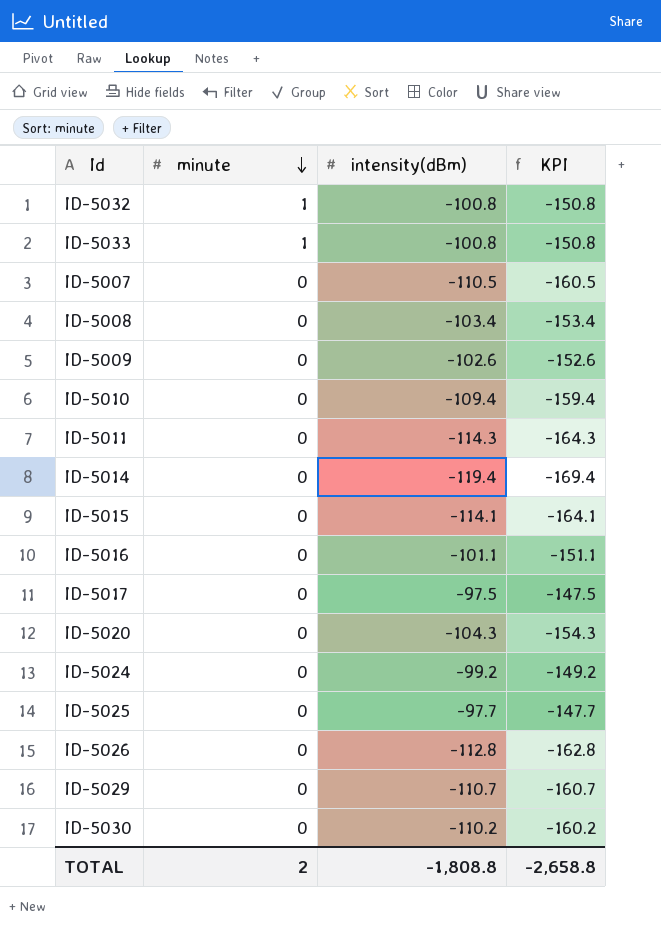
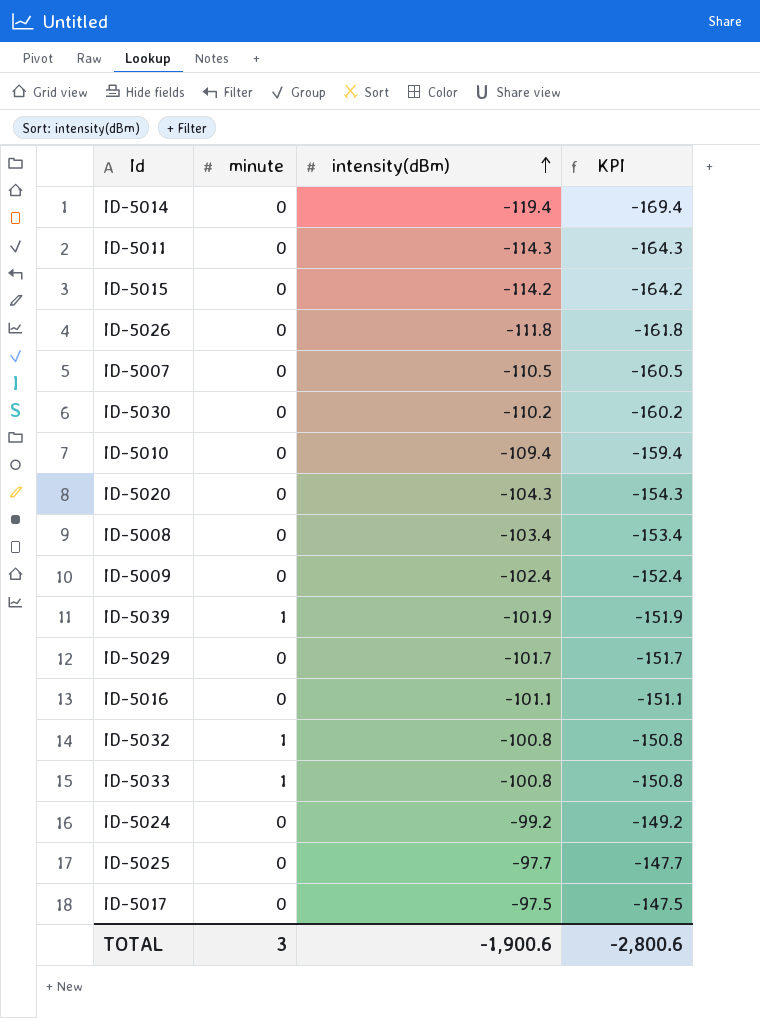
row order: minute descending -> intensity(dBm) ascending
ID-5015 | intensity(dBm): -114.1 -> -114.2
ID-5015 | KPI: -164.1 -> -164.2
ID-5026 | intensity(dBm): -112.8 -> -111.8
ID-5026 | KPI: -162.8 -> -161.8
ID-5009 | intensity(dBm): -102.6 -> -102.4
ID-5009 | KPI: -152.6 -> -152.4
row ID-5039: none -> 1 | -101.9 | -151.9
ID-5029 | intensity(dBm): -110.7 -> -101.7
ID-5029 | KPI: -160.7 -> -151.7
TOTAL | minute: 2 -> 3
TOTAL | intensity(dBm): -1,808.8 -> -1,900.6
TOTAL | KPI: -2,658.8 -> -2,800.6

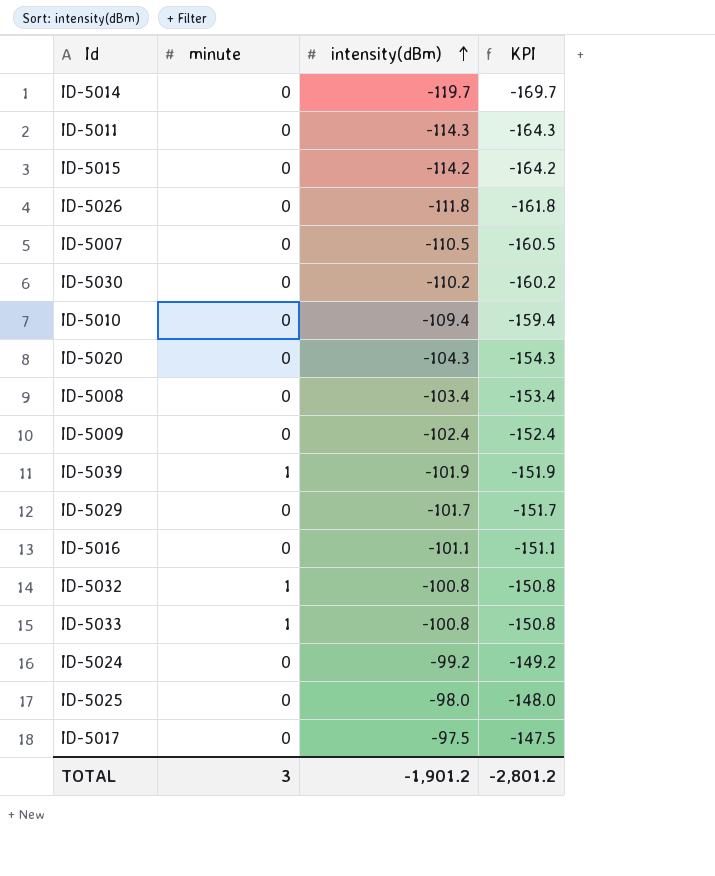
ID-5014 | intensity(dBm): -119.4 -> -119.7
ID-5014 | KPI: -169.4 -> -169.7
ID-5025 | intensity(dBm): -97.7 -> -98.0
ID-5025 | KPI: -147.7 -> -148.0
TOTAL | intensity(dBm): -1,900.6 -> -1,901.2
TOTAL | KPI: -2,800.6 -> -2,801.2

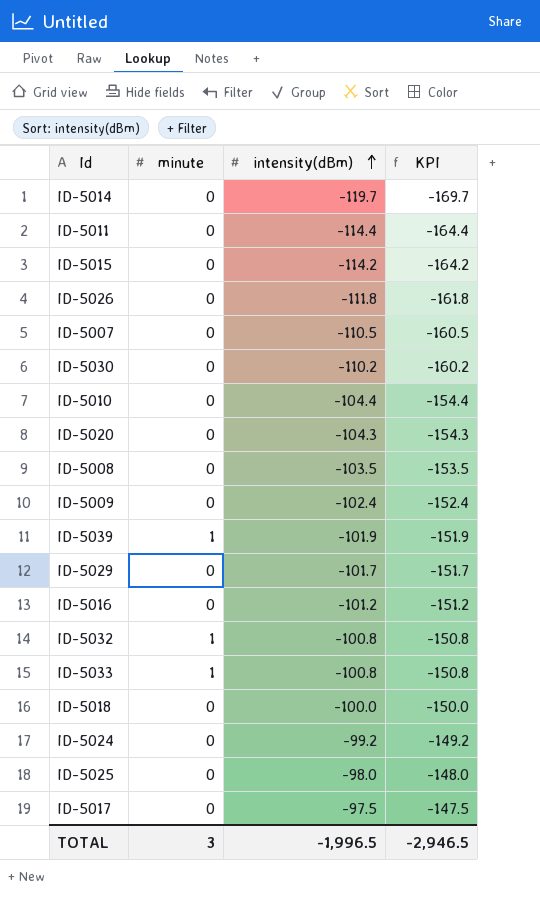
ID-5011 | intensity(dBm): -114.3 -> -114.4
ID-5011 | KPI: -164.3 -> -164.4
ID-5010 | intensity(dBm): -109.4 -> -104.4
ID-5010 | KPI: -159.4 -> -154.4
ID-5008 | intensity(dBm): -103.4 -> -103.5
ID-5008 | KPI: -153.4 -> -153.5
ID-5016 | intensity(dBm): -101.1 -> -101.2
ID-5016 | KPI: -151.1 -> -151.2
row ID-5018: none -> 0 | -100.0 | -150.0
TOTAL | intensity(dBm): -1,901.2 -> -1,996.5
TOTAL | KPI: -2,801.2 -> -2,946.5

